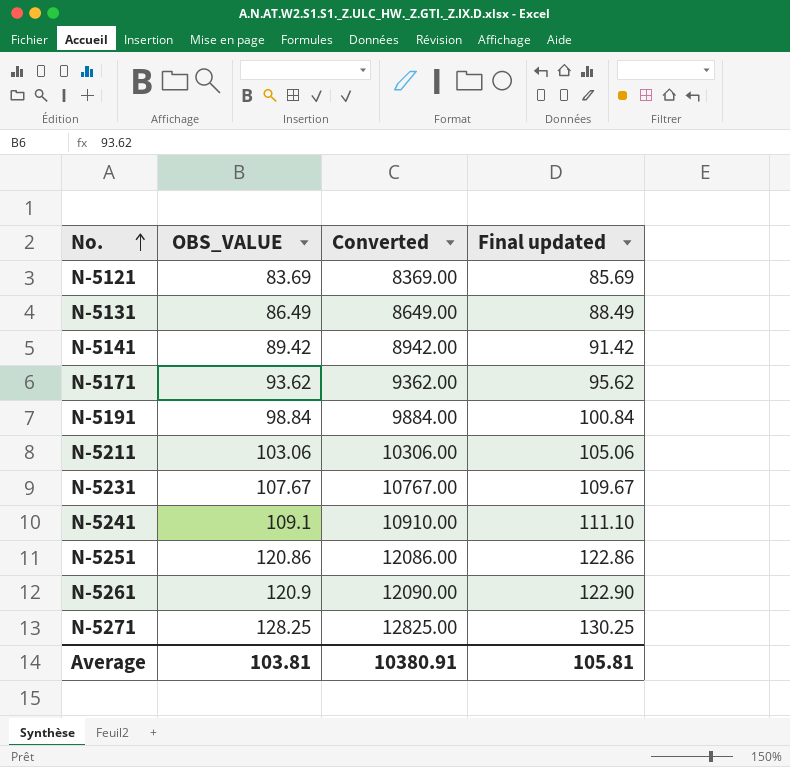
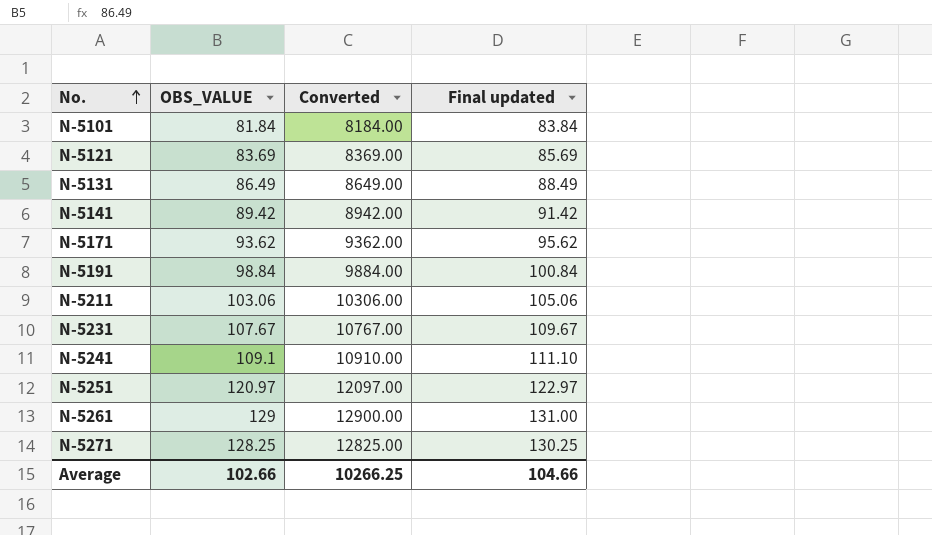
row N-5101: none -> 81.84 | 8184.00 | 83.84
N-5251 | OBS_VALUE: 120.86 -> 120.97
N-5251 | Converted: 12086.00 -> 12097.00
N-5251 | Final updated: 122.86 -> 122.97
N-5261 | OBS_VALUE: 120.9 -> 129
N-5261 | Converted: 12090.00 -> 12900.00
N-5261 | Final updated: 122.90 -> 131.00
Average | OBS_VALUE: 103.81 -> 102.66
Average | Converted: 10380.91 -> 10266.25
Average | Final updated: 105.81 -> 104.66

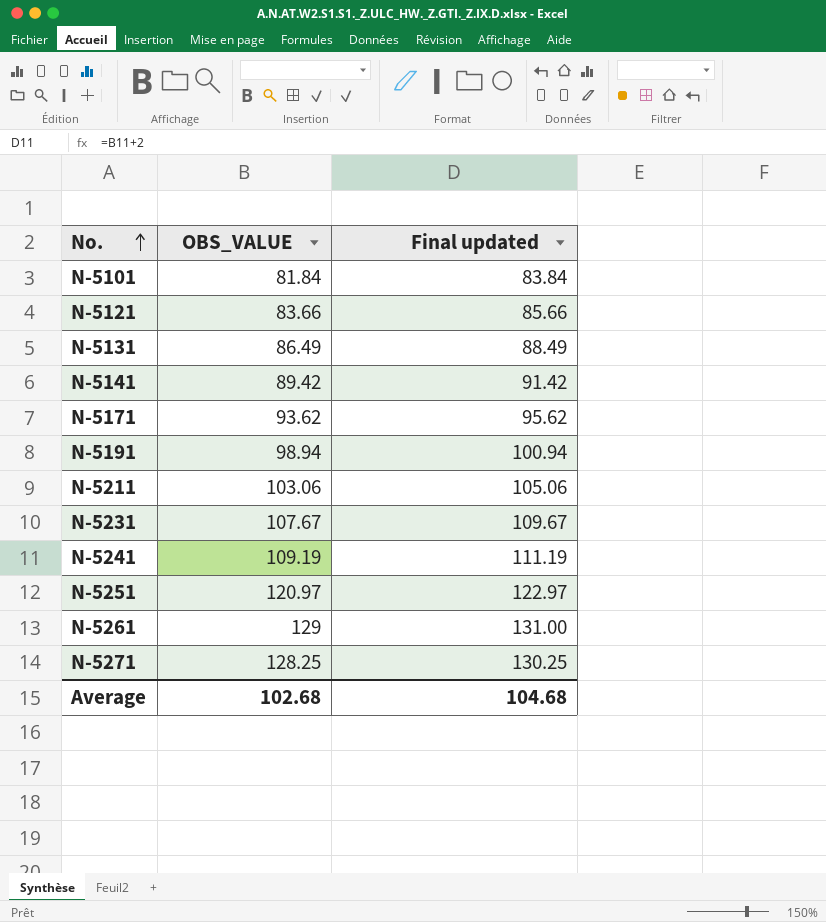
column Converted | formula: [OBS_VALUE] * 100 -> none
N-5121 | OBS_VALUE: 83.69 -> 83.66
N-5121 | Final updated: 85.69 -> 85.66
N-5191 | OBS_VALUE: 98.84 -> 98.94
N-5191 | Final updated: 100.84 -> 100.94
N-5241 | OBS_VALUE: 109.1 -> 109.19
N-5241 | Final updated: 111.10 -> 111.19
Average | OBS_VALUE: 102.66 -> 102.68
Average | Final updated: 104.66 -> 104.68

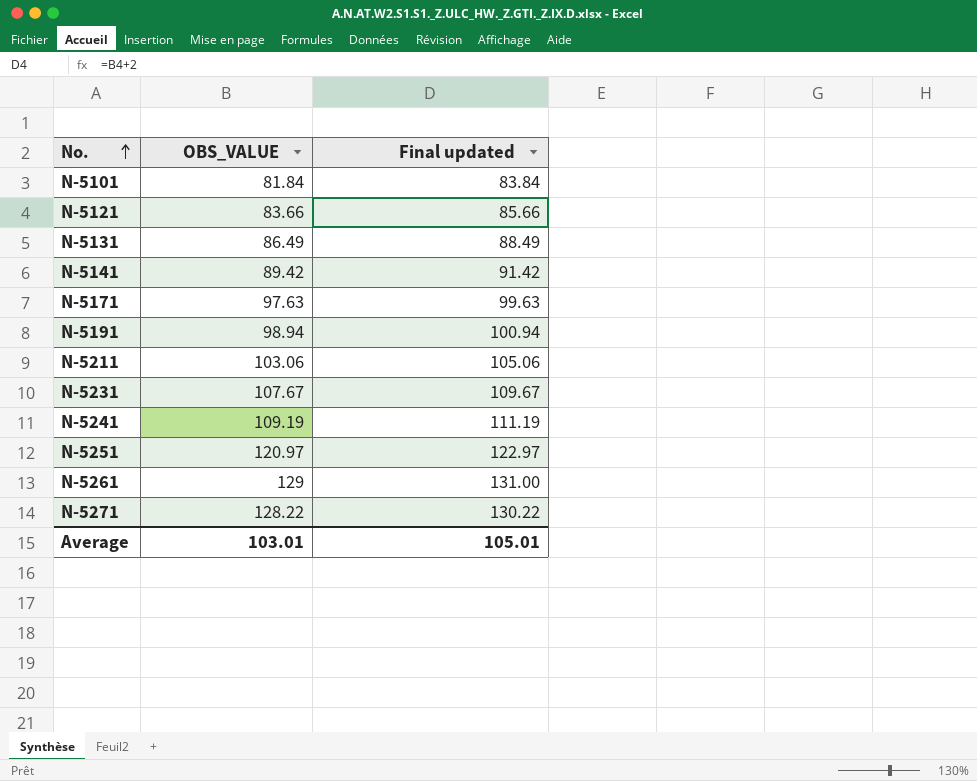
N-5171 | OBS_VALUE: 93.62 -> 97.63
N-5171 | Final updated: 95.62 -> 99.63
N-5271 | OBS_VALUE: 128.25 -> 128.22
N-5271 | Final updated: 130.25 -> 130.22
Average | OBS_VALUE: 102.68 -> 103.01
Average | Final updated: 104.68 -> 105.01

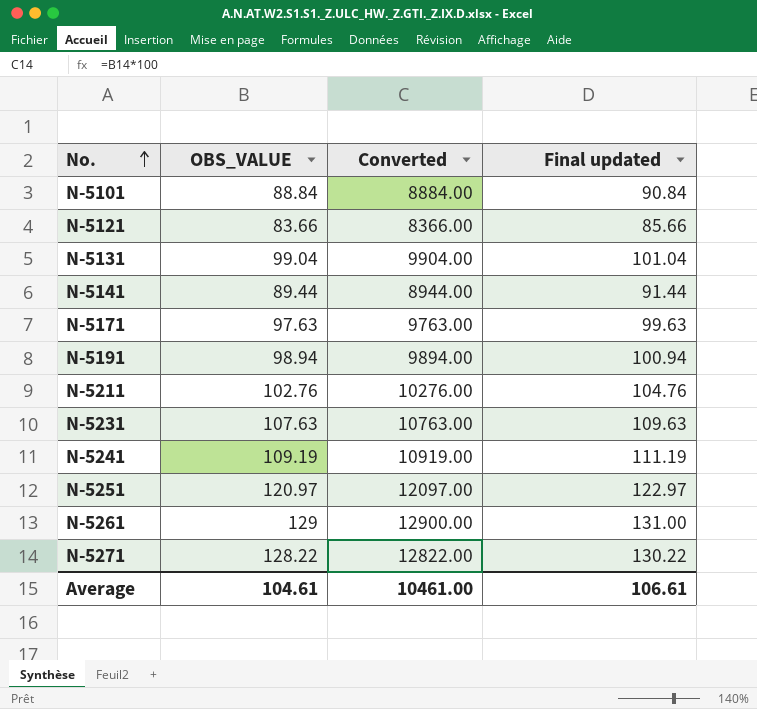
column Converted | formula: none -> [OBS_VALUE] * 100
N-5101 | OBS_VALUE: 81.84 -> 88.84
N-5101 | Final updated: 83.84 -> 90.84
N-5131 | OBS_VALUE: 86.49 -> 99.04
N-5131 | Final updated: 88.49 -> 101.04
N-5141 | OBS_VALUE: 89.42 -> 89.44
N-5141 | Final updated: 91.42 -> 91.44
N-5211 | OBS_VALUE: 103.06 -> 102.76
N-5211 | Final updated: 105.06 -> 104.76
N-5231 | OBS_VALUE: 107.67 -> 107.63
N-5231 | Final updated: 109.67 -> 109.63
Average | OBS_VALUE: 103.01 -> 104.61
Average | Final updated: 105.01 -> 106.61

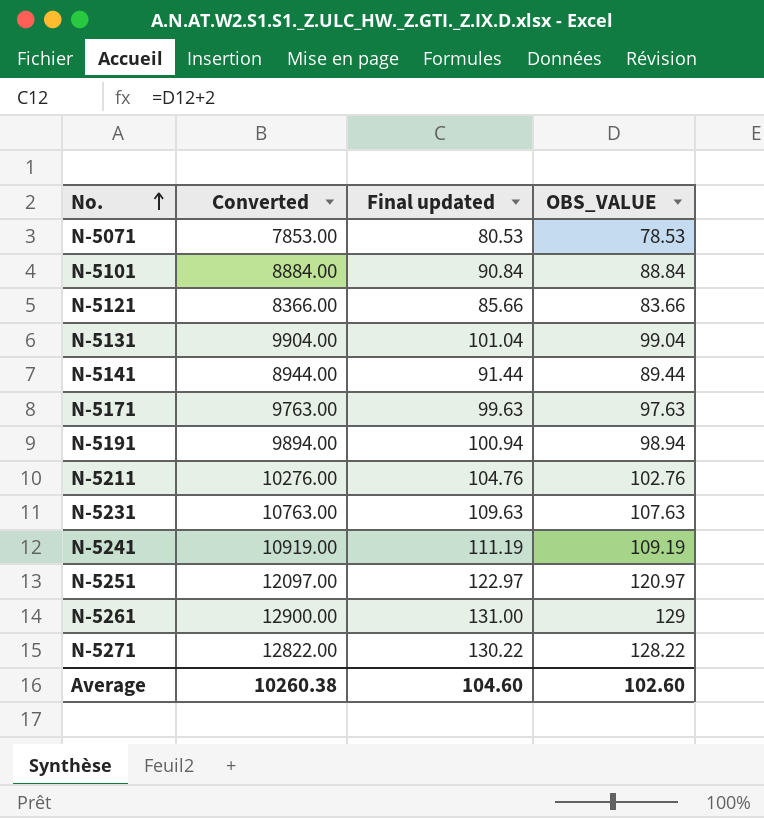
column OBS_VALUE | position: 2 -> 4
row N-5071: none -> 7853.00 | 80.53 | 78.53
Average | Converted: 10461.00 -> 10260.38
Average | Final updated: 106.61 -> 104.60
Average | OBS_VALUE: 104.61 -> 102.60

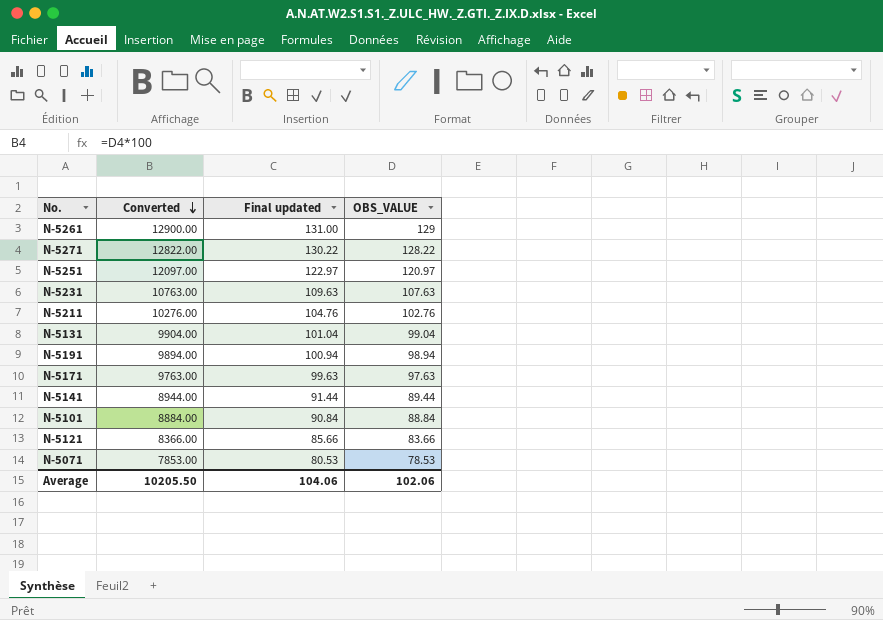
row order: No. ascending -> Converted descending
row N-5241: 10919.00 | 111.19 | 109.19 -> none
Average | Converted: 10260.38 -> 10205.50
Average | Final updated: 104.60 -> 104.06
Average | OBS_VALUE: 102.60 -> 102.06

